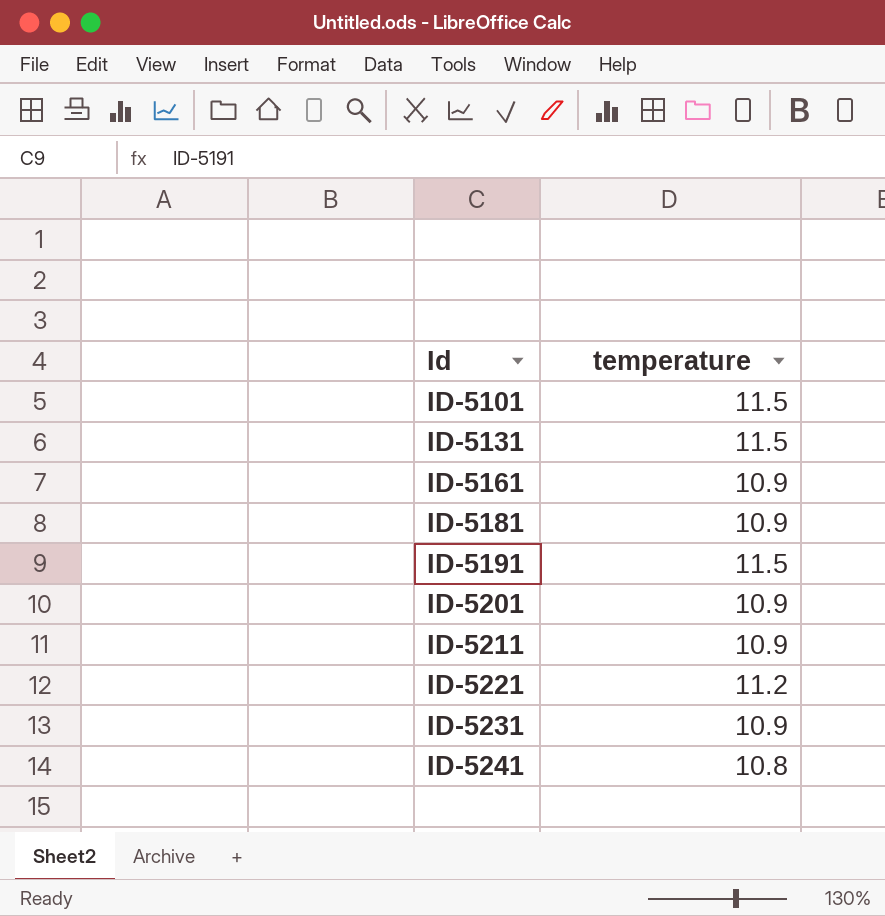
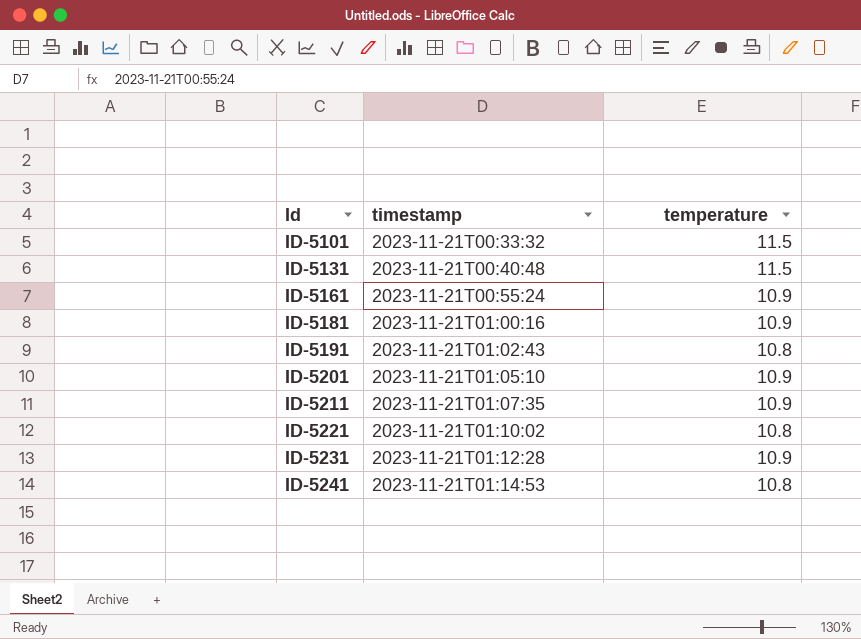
column timestamp | position: none -> 2
ID-5191 | temperature: 11.5 -> 10.8
ID-5221 | temperature: 11.2 -> 10.8

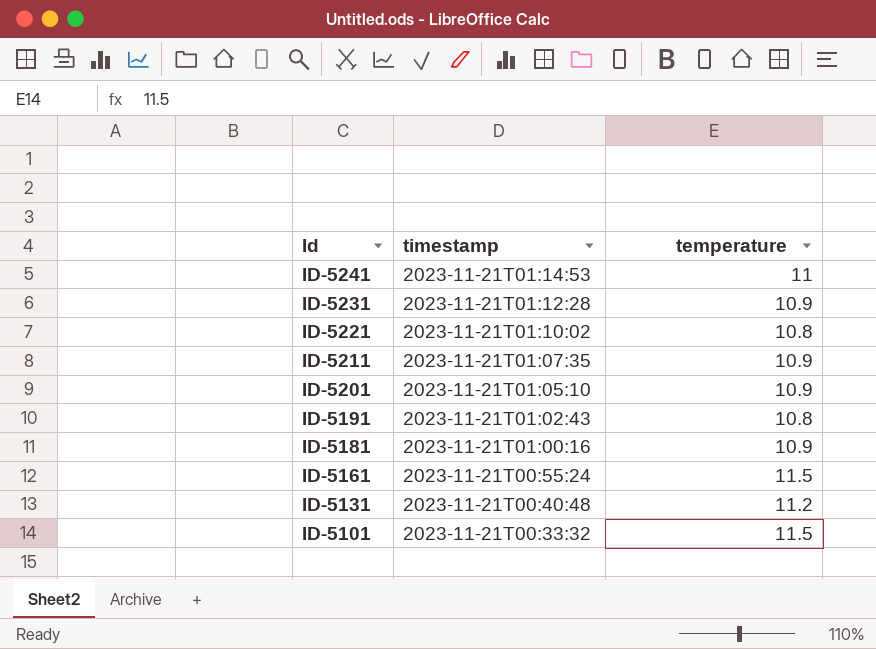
row order: Id ascending -> Id descending
ID-5241 | temperature: 10.8 -> 11
ID-5161 | temperature: 10.9 -> 11.5
ID-5131 | temperature: 11.5 -> 11.2

